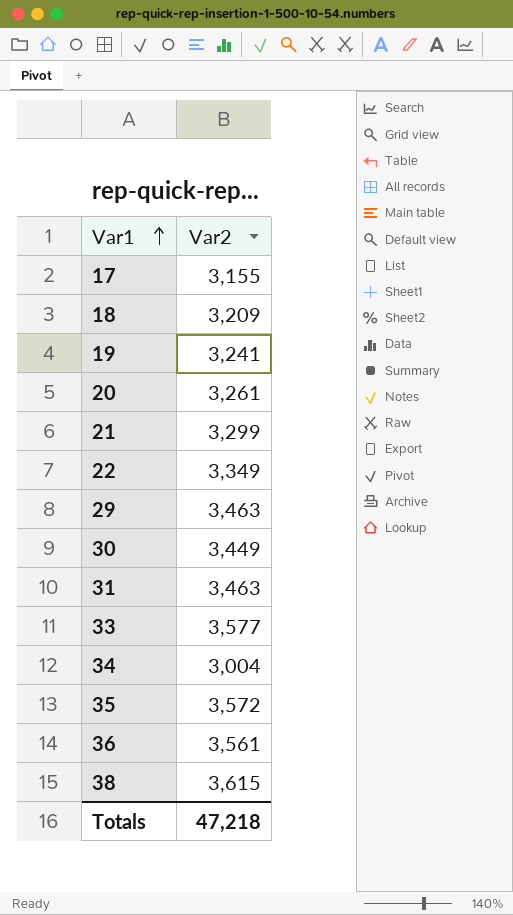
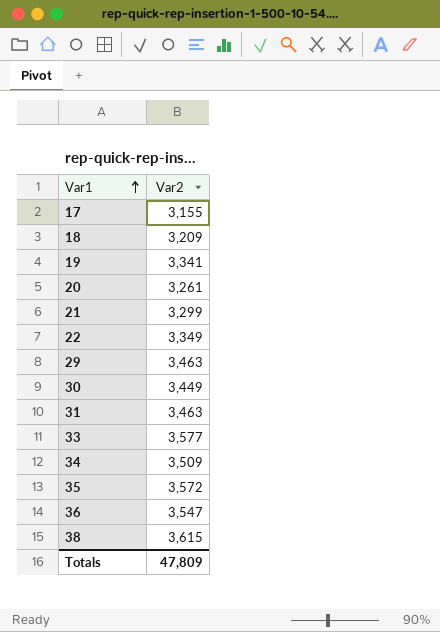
19 | Var2: 3,241 -> 3,341
34 | Var2: 3,004 -> 3,509
36 | Var2: 3,561 -> 3,547
Totals | Var2: 47,218 -> 47,809

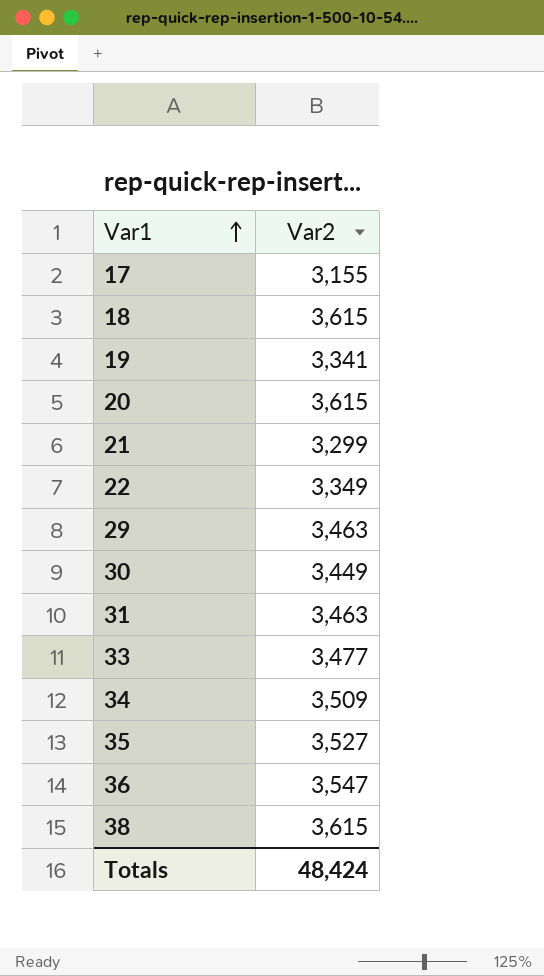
18 | Var2: 3,209 -> 3,615
20 | Var2: 3,261 -> 3,615
33 | Var2: 3,577 -> 3,477
35 | Var2: 3,572 -> 3,527
Totals | Var2: 47,809 -> 48,424

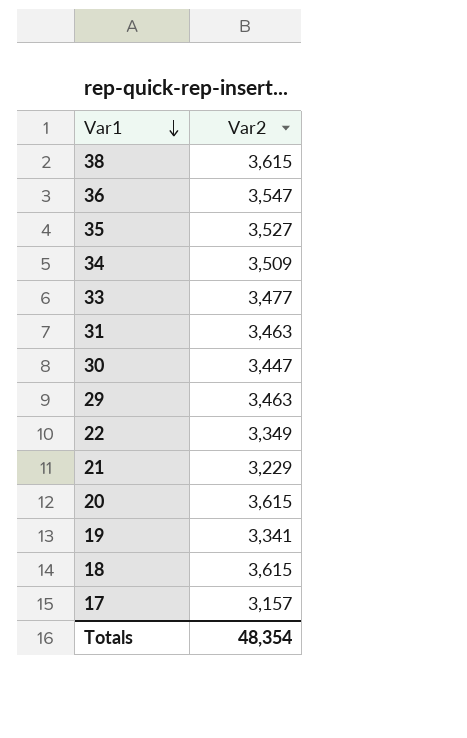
row order: Var1 ascending -> Var1 descending
30 | Var2: 3,449 -> 3,447
21 | Var2: 3,299 -> 3,229
17 | Var2: 3,155 -> 3,157
Totals | Var2: 48,424 -> 48,354

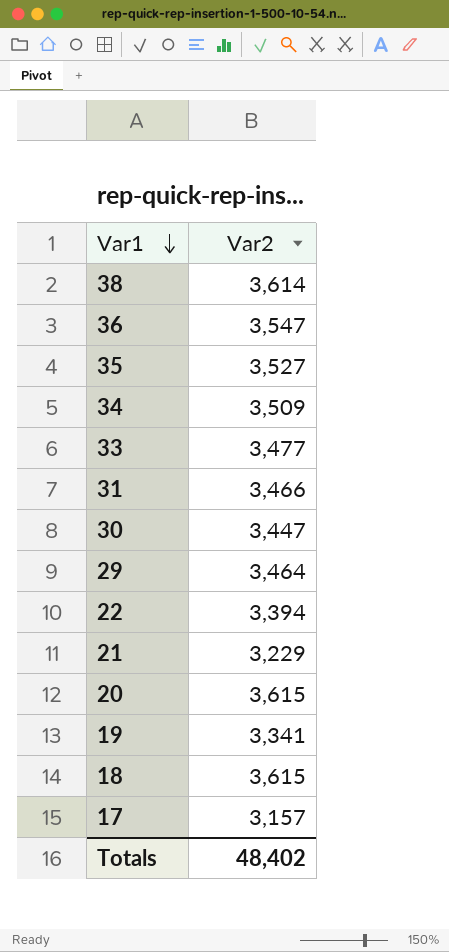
38 | Var2: 3,615 -> 3,614
31 | Var2: 3,463 -> 3,466
29 | Var2: 3,463 -> 3,464
22 | Var2: 3,349 -> 3,394
Totals | Var2: 48,354 -> 48,402

